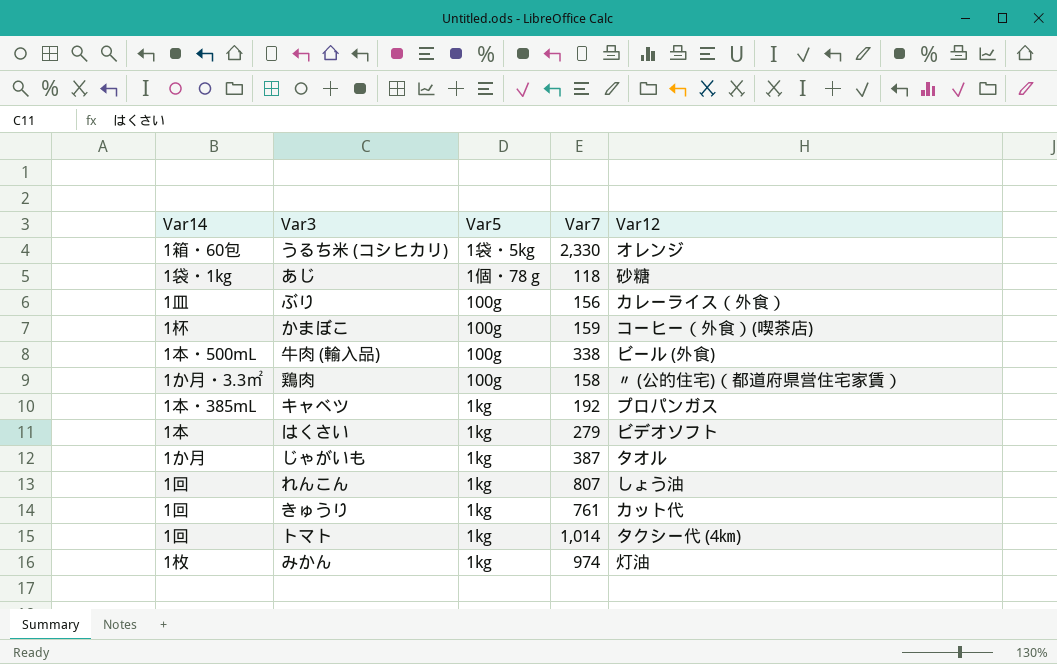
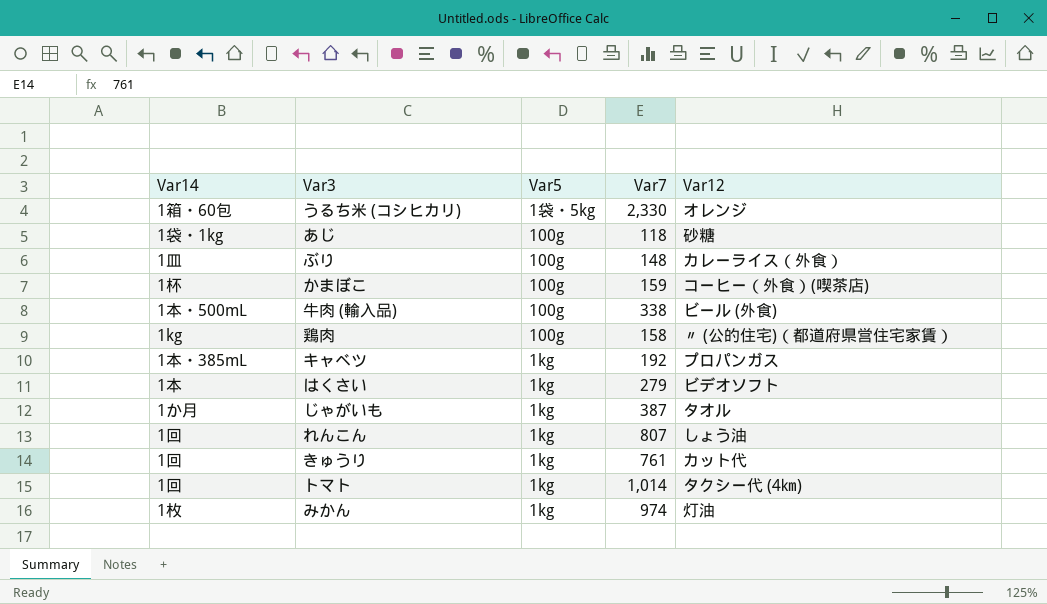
あじ | Var5: 1個・78 g -> 100g
ぶり | Var7: 156 -> 148
鶏肉 | Var14: 1か月・3.3㎡ -> 1kg

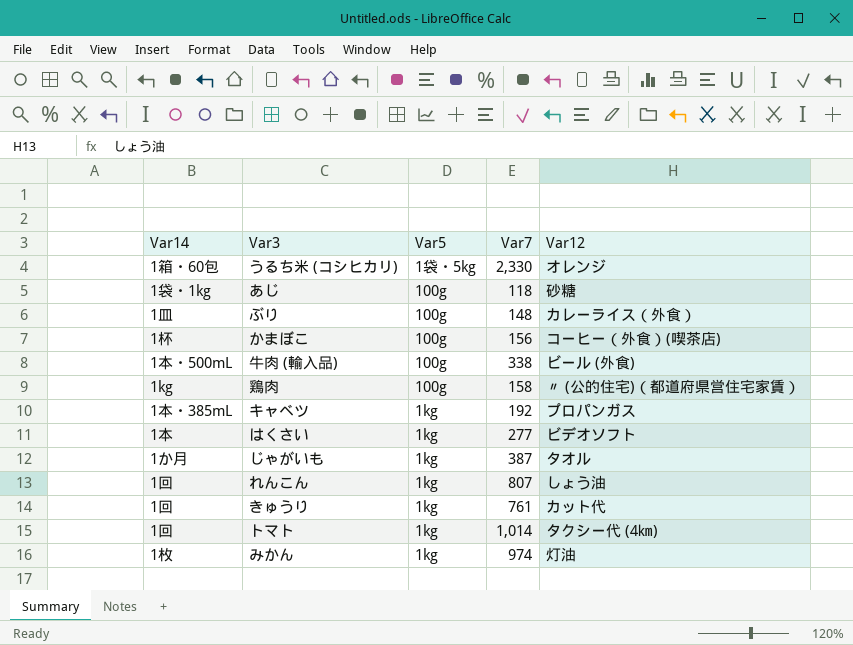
かまぼこ | Var7: 159 -> 156
はくさい | Var7: 279 -> 277

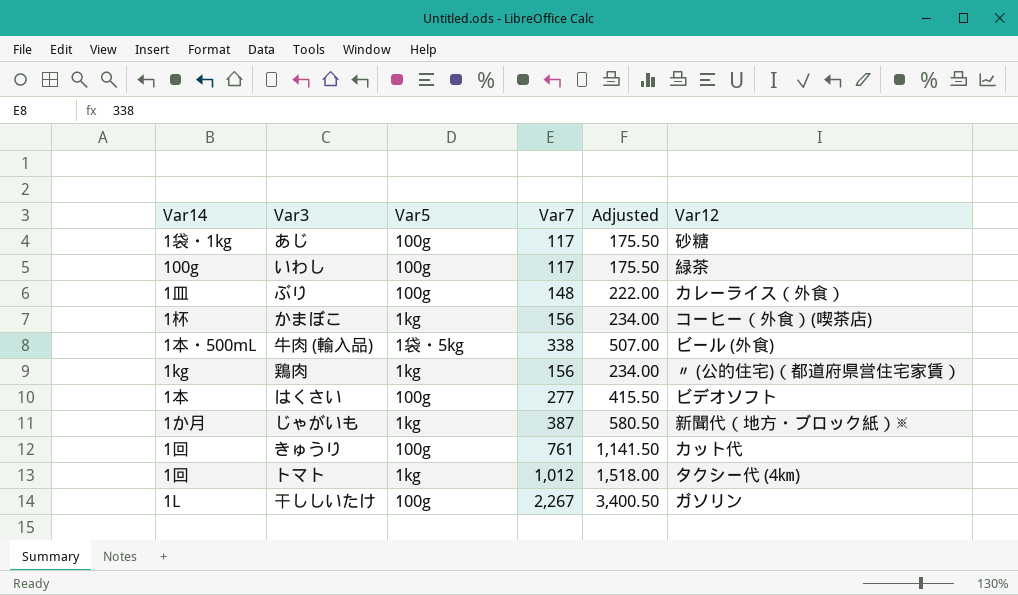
column Adjusted | formula: none -> [Var7] * 1.5
row うるち米 (コシヒカリ): 1箱・60包 | 1袋・5kg | 2,330 | オレンジ -> none
row キャベツ: 1本・385mL | 1kg | 192 | プロパンガス -> none
row れんこん: 1回 | 1kg | 807 | しょう油 -> none
row みかん: 1枚 | 1kg | 974 | 灯油 -> none
あじ | Var7: 118 -> 117
row いわし: none -> 100g | 100g | 117 | 175.50 | 緑茶
かまぼこ | Var5: 100g -> 1kg
牛肉 (輸入品) | Var5: 100g -> 1袋・5kg
鶏肉 | Var5: 100g -> 1kg
鶏肉 | Var7: 158 -> 156
はくさい | Var5: 1kg -> 100g
じゃがいも | Var12: タオル -> 新聞代（地方・ブロック紙）※
きゅうり | Var5: 1kg -> 100g
トマト | Var7: 1,014 -> 1,012
row 干ししいたけ: none -> 1L | 100g | 2,267 | 3,400.50 | ガソリン

